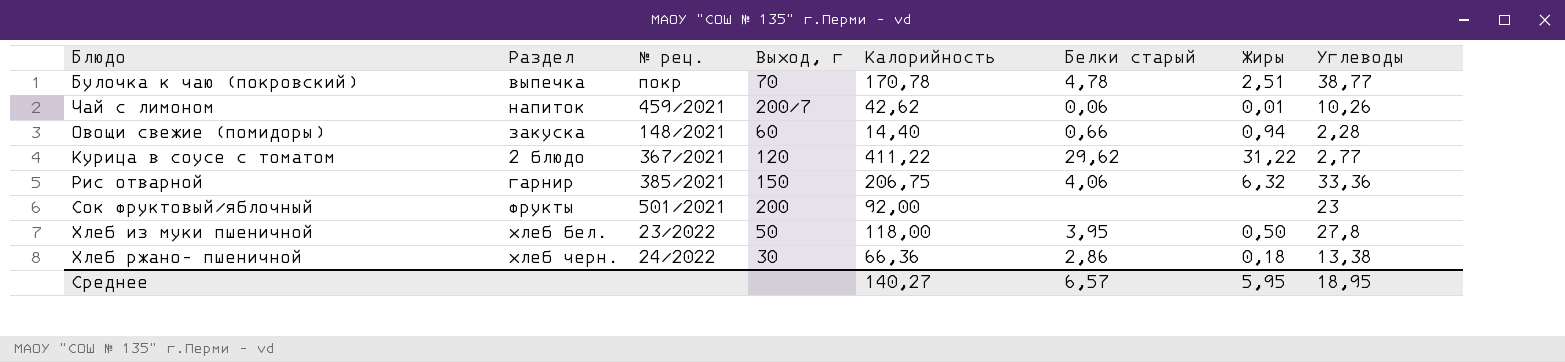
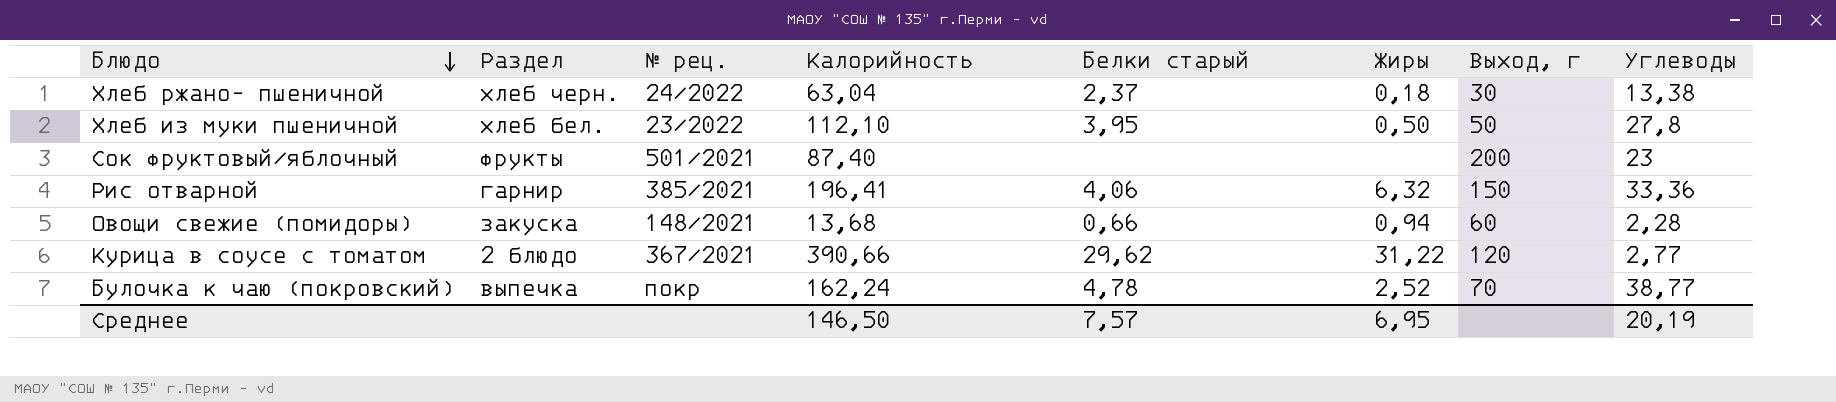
row order: none -> Блюдо descending
column Выход, г | position: 4 -> 7
row Чай с лимоном: напиток | 459/2021 | 200/7 | 42,62 | 0,06 | 0,01 | 10,26 -> none
Хлеб ржано- пшеничной | Калорийность: 66,36 -> 63,04
Хлеб ржано- пшеничной | Белки старый: 2,86 -> 2,37
Хлеб из муки пшеничной | Калорийность: 118,00 -> 112,10
Сок фруктовый/яблочный | Калорийность: 92,00 -> 87,40
Рис отварной | Калорийность: 206,75 -> 196,41
Овощи свежие (помидоры) | Калорийность: 14,40 -> 13,68
Курица в соусе с томатом | Калорийность: 411,22 -> 390,66
Булочка к чаю (покровский) | Калорийность: 170,78 -> 162,24
Булочка к чаю (покровский) | Жиры: 2,51 -> 2,52
Среднее | Калорийность: 140,27 -> 146,50
Среднее | Белки старый: 6,57 -> 7,57
Среднее | Жиры: 5,95 -> 6,95
Среднее | Углеводы: 18,95 -> 20,19

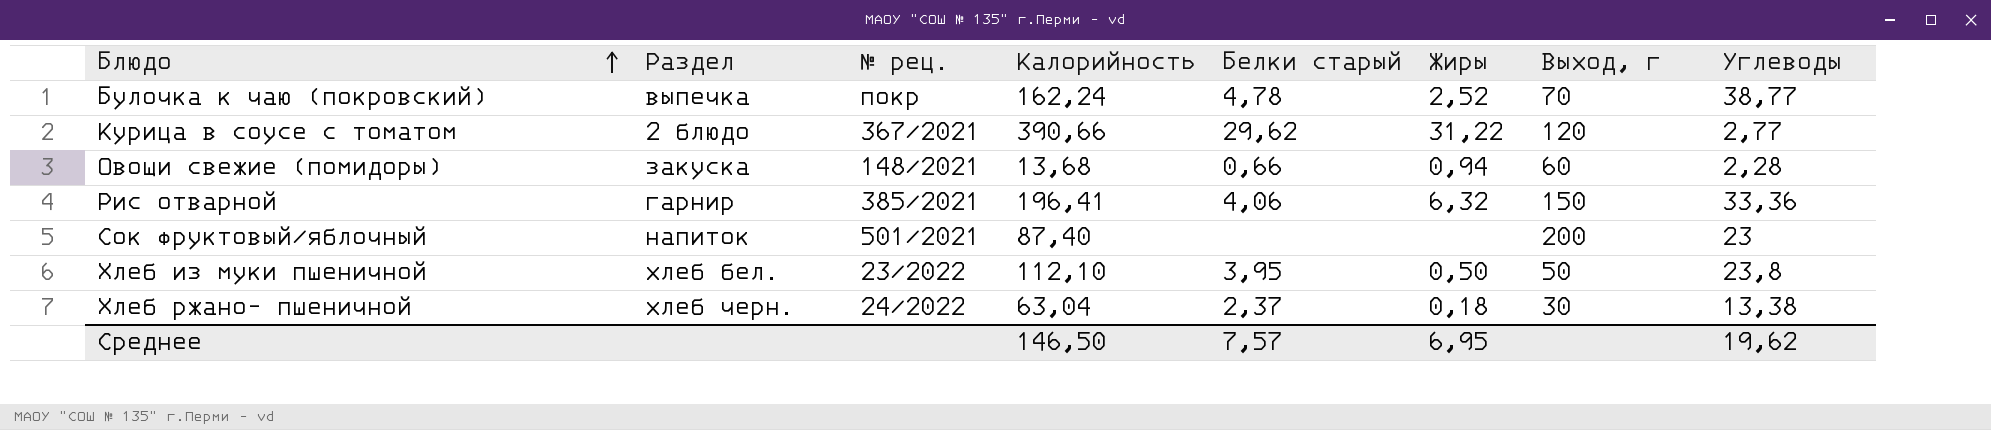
row order: Блюдо descending -> Блюдо ascending
Сок фруктовый/яблочный | Раздел: фрукты -> напиток
Хлеб из муки пшеничной | Углеводы: 27,8 -> 23,8
Среднее | Углеводы: 20,19 -> 19,62

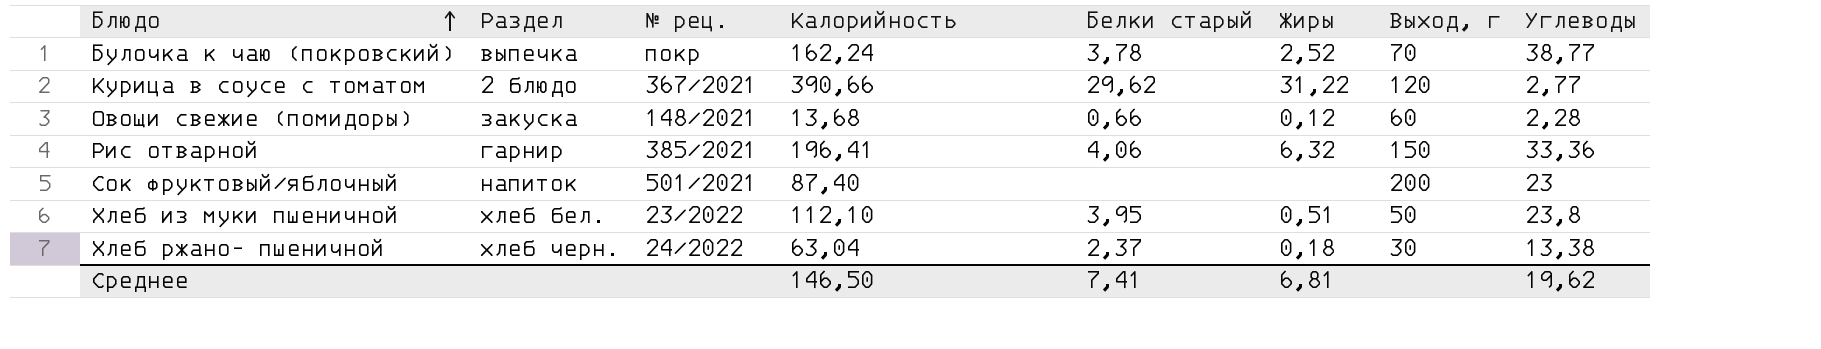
Булочка к чаю (покровский) | Белки старый: 4,78 -> 3,78
Овощи свежие (помидоры) | Жиры: 0,94 -> 0,12
Хлеб из муки пшеничной | Жиры: 0,50 -> 0,51
Среднее | Белки старый: 7,57 -> 7,41
Среднее | Жиры: 6,95 -> 6,81

